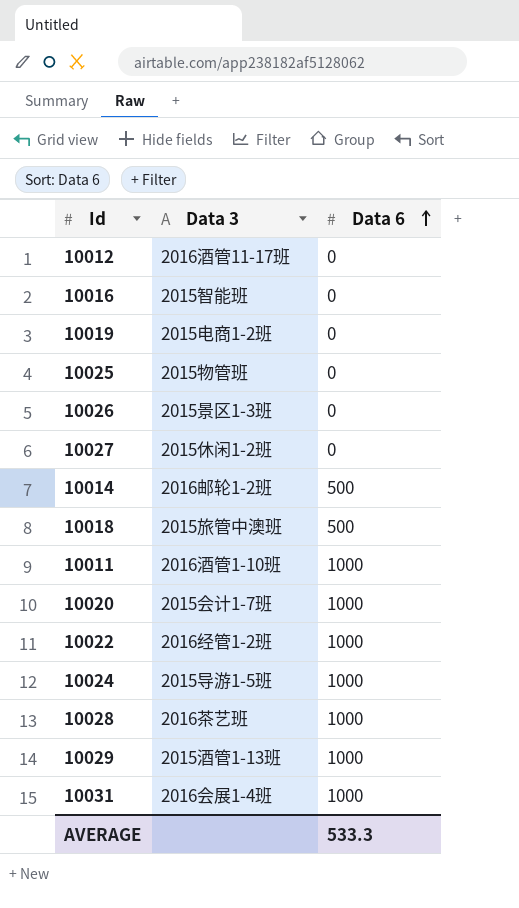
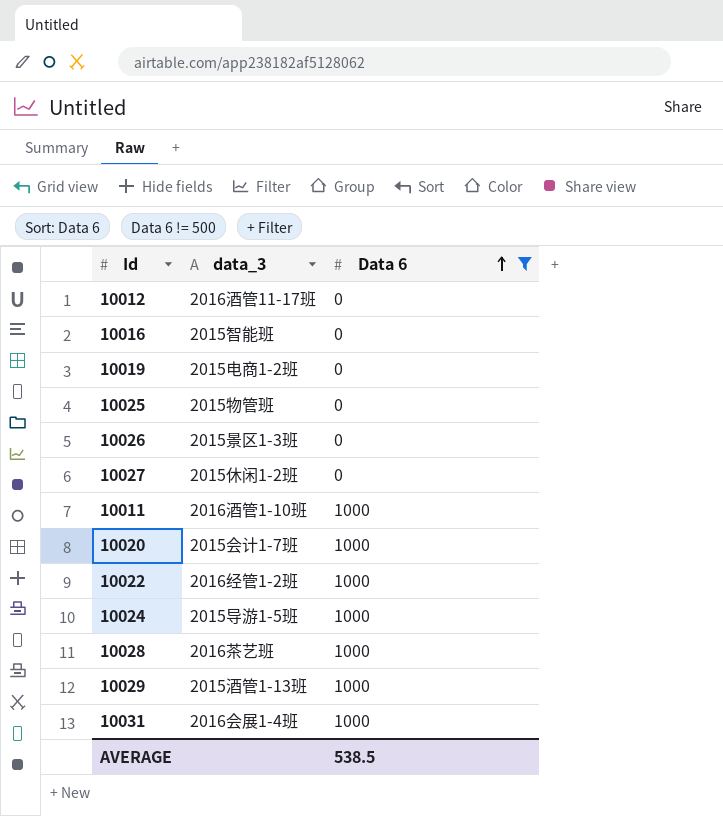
filter: none -> Data 6 != 500
column name: Data 3 -> data_3
AVERAGE | Data 6: 533.3 -> 538.5

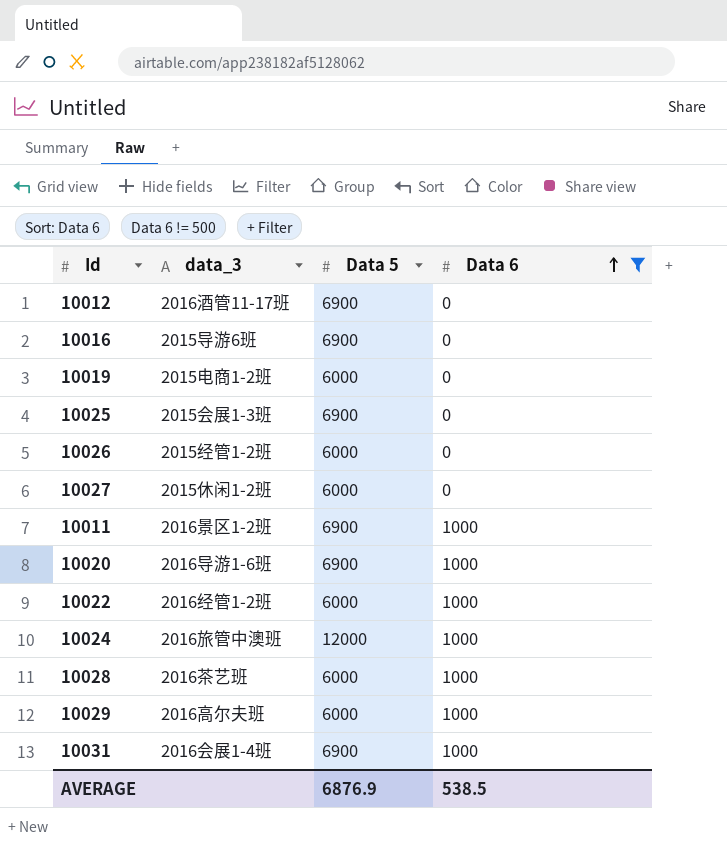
column Data 5 | position: none -> 3
10016 | data_3: 2015智能班 -> 2015导游6班
10025 | data_3: 2015物管班 -> 2015会展1-3班
10026 | data_3: 2015景区1-3班 -> 2015经管1-2班
10011 | data_3: 2016酒管1-10班 -> 2016景区1-2班
10020 | data_3: 2015会计1-7班 -> 2016导游1-6班
10024 | data_3: 2015导游1-5班 -> 2016旅管中澳班
10029 | data_3: 2015酒管1-13班 -> 2016高尔夫班

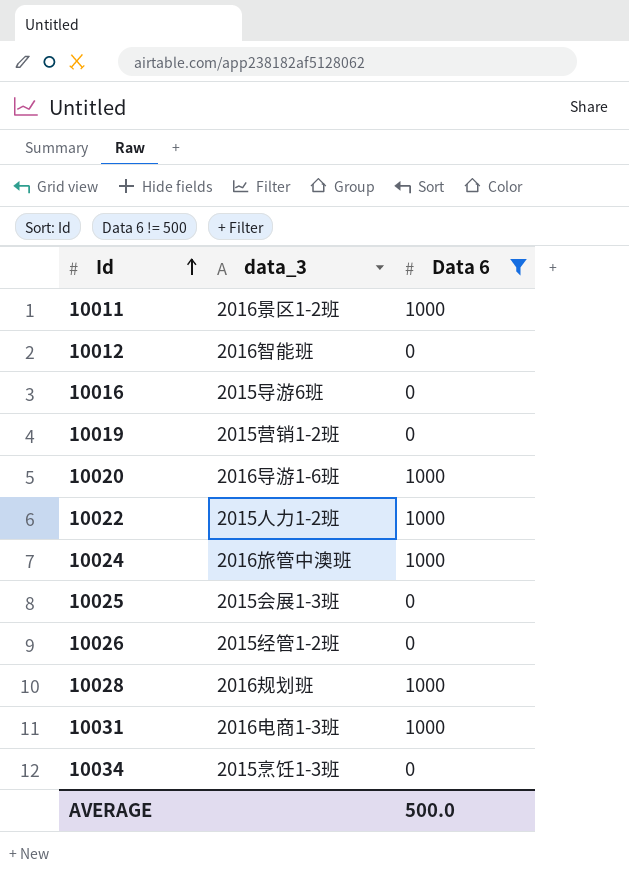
row order: Data 6 ascending -> Id ascending
column Data 5 | position: 3 -> none
row 10027: 2015休闲1-2班 | 6000 | 0 -> none
row 10029: 2016高尔夫班 | 6000 | 1000 -> none
10012 | data_3: 2016酒管11-17班 -> 2016智能班
10019 | data_3: 2015电商1-2班 -> 2015营销1-2班
10022 | data_3: 2016经管1-2班 -> 2015人力1-2班
10028 | data_3: 2016茶艺班 -> 2016规划班
10031 | data_3: 2016会展1-4班 -> 2016电商1-3班
row 10034: none -> 2015烹饪1-3班 | 0
AVERAGE | Data 6: 538.5 -> 500.0

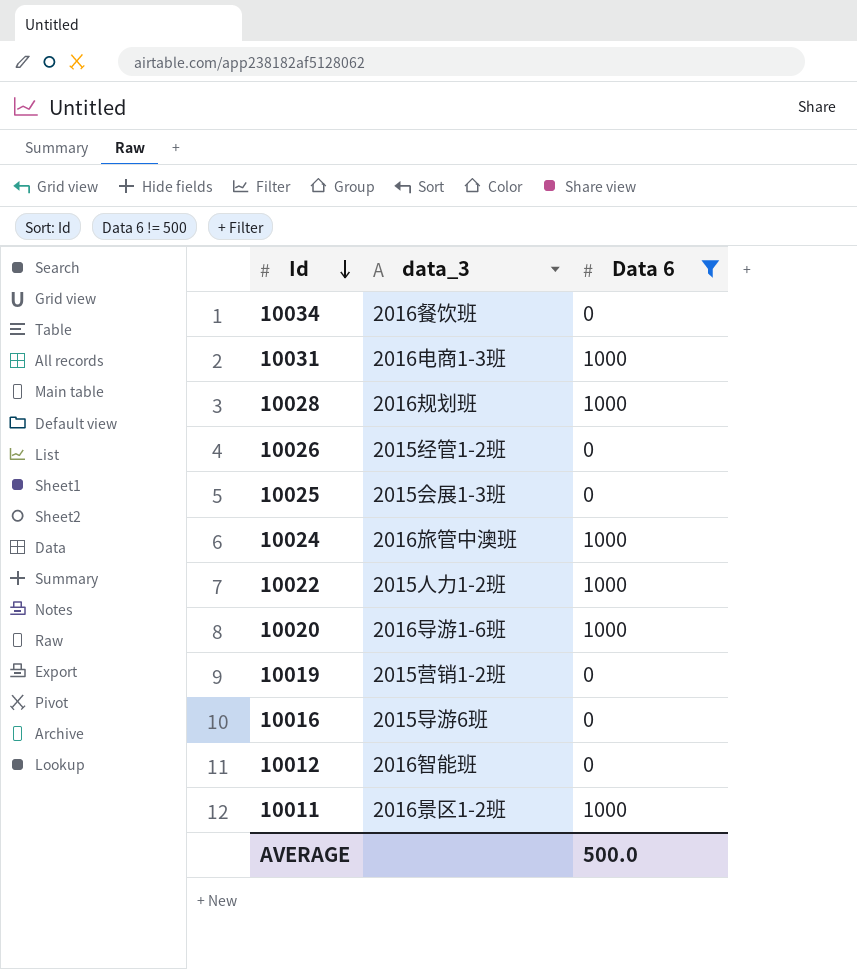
row order: Id ascending -> Id descending
10034 | data_3: 2015烹饪1-3班 -> 2016餐饮班

